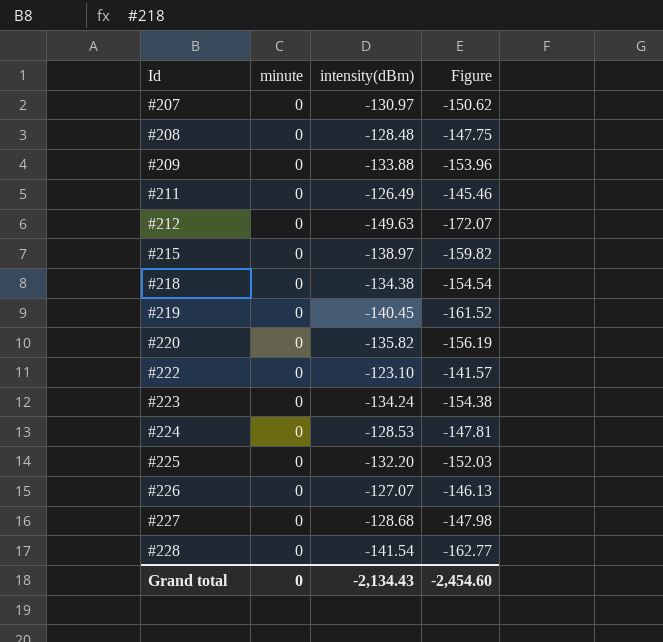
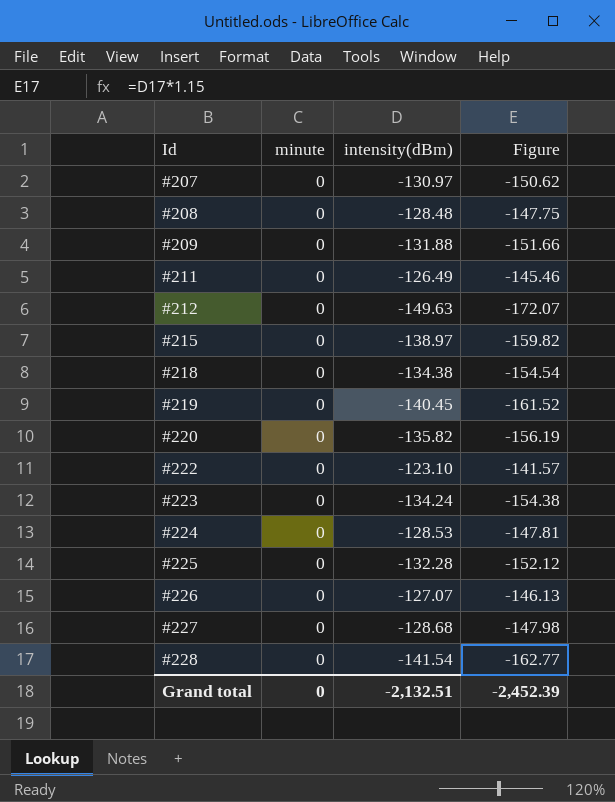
#209 | intensity(dBm): -133.88 -> -131.88
#209 | Figure: -153.96 -> -151.66
#225 | intensity(dBm): -132.20 -> -132.28
#225 | Figure: -152.03 -> -152.12
Grand total | intensity(dBm): -2,134.43 -> -2,132.51
Grand total | Figure: -2,454.60 -> -2,452.39

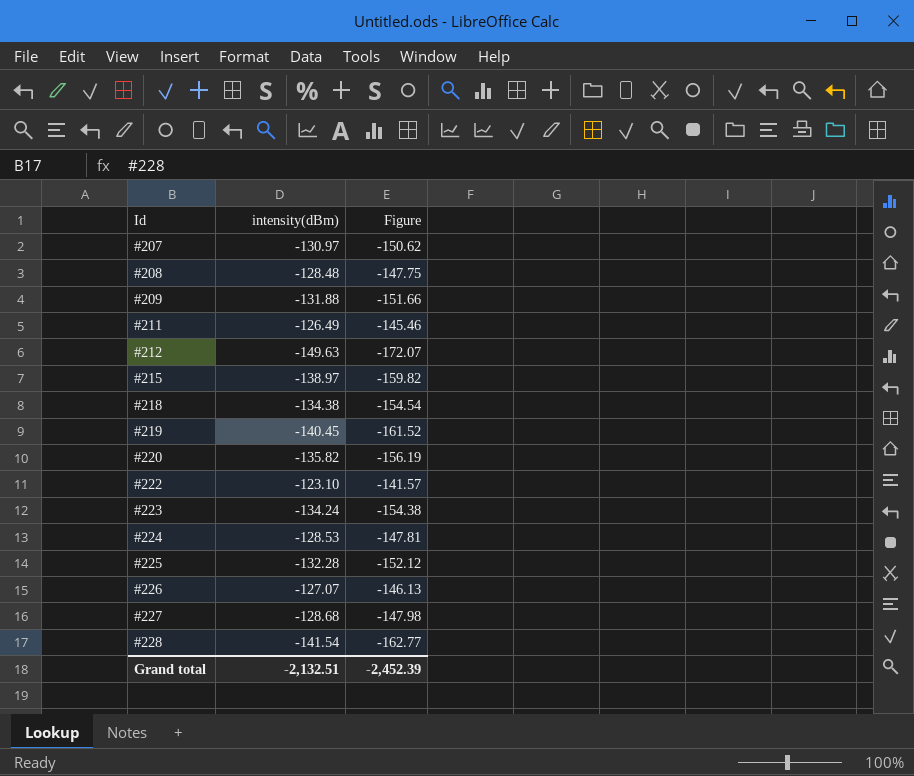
column minute | position: 2 -> none

